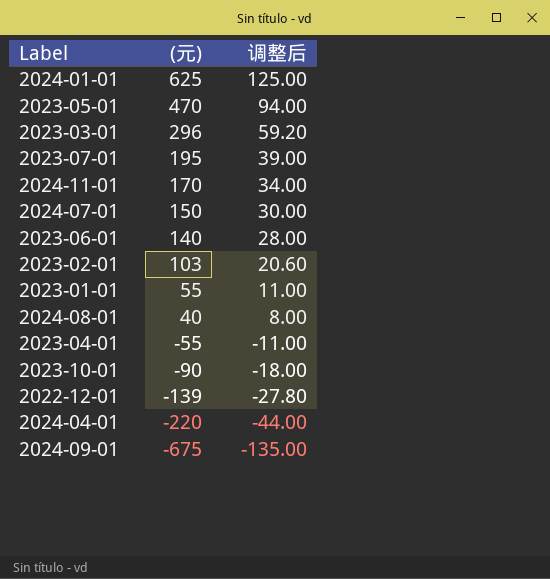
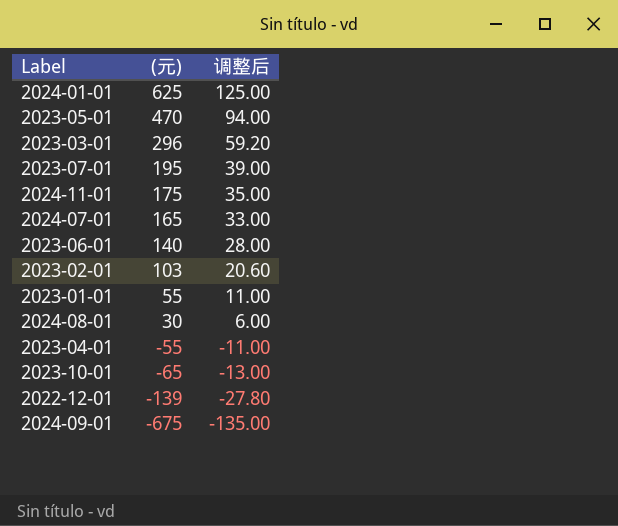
row 2024-04-01: -220 | -44.00 -> none
2024-11-01 | (元): 170 -> 175
2024-11-01 | 调整后: 34.00 -> 35.00
2024-07-01 | (元): 150 -> 165
2024-07-01 | 调整后: 30.00 -> 33.00
2024-08-01 | (元): 40 -> 30
2024-08-01 | 调整后: 8.00 -> 6.00
2023-10-01 | (元): -90 -> -65
2023-10-01 | 调整后: -18.00 -> -13.00

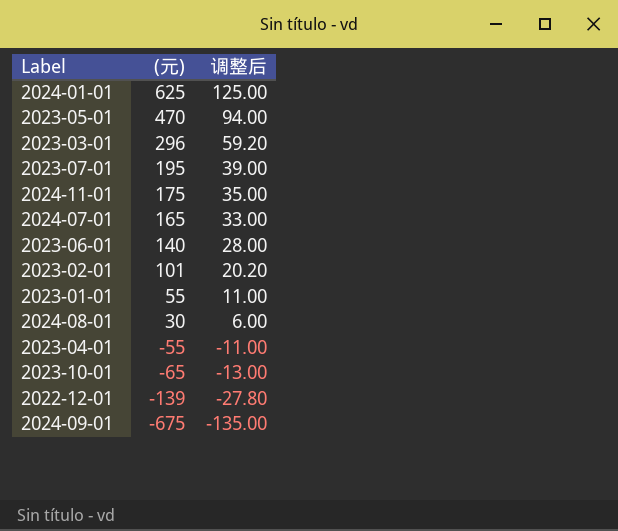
2023-02-01 | (元): 103 -> 101
2023-02-01 | 调整后: 20.60 -> 20.20

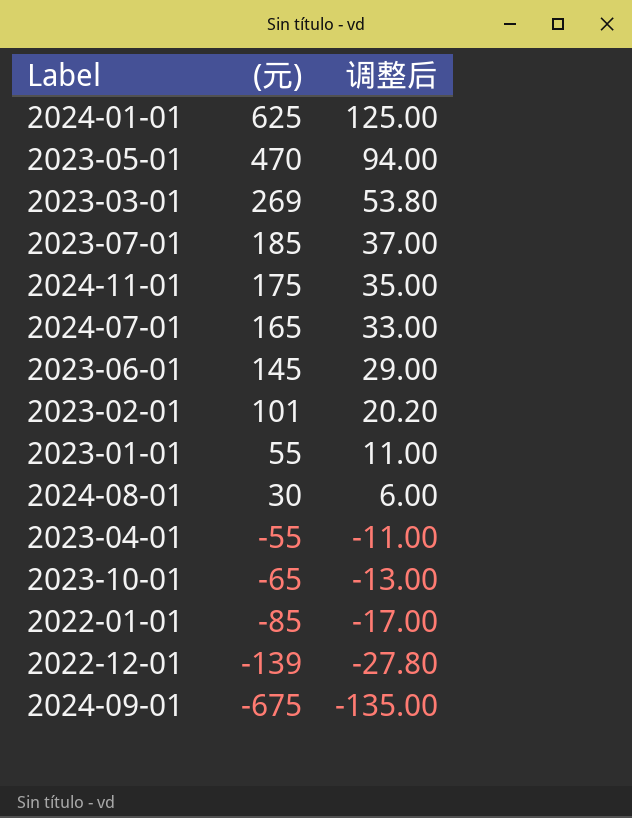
2023-03-01 | (元): 296 -> 269
2023-03-01 | 调整后: 59.20 -> 53.80
2023-07-01 | (元): 195 -> 185
2023-07-01 | 调整后: 39.00 -> 37.00
2023-06-01 | (元): 140 -> 145
2023-06-01 | 调整后: 28.00 -> 29.00
row 2022-01-01: none -> -85 | -17.00

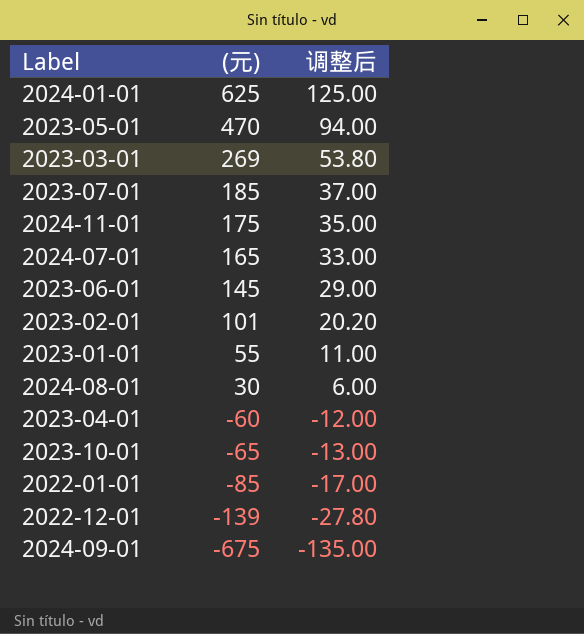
2023-04-01 | (元): -55 -> -60
2023-04-01 | 调整后: -11.00 -> -12.00

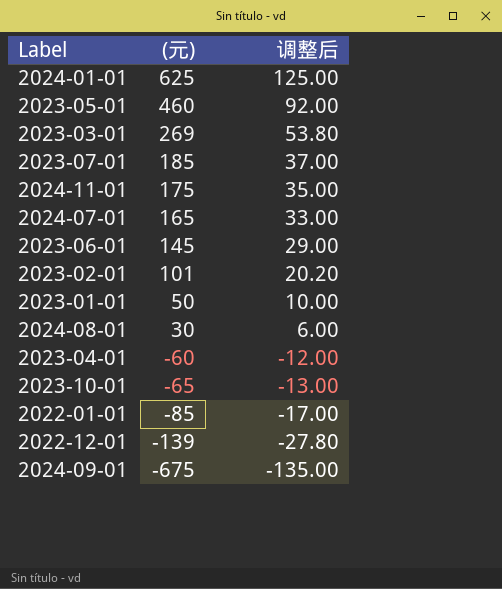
2023-05-01 | (元): 470 -> 460
2023-05-01 | 调整后: 94.00 -> 92.00
2023-01-01 | (元): 55 -> 50
2023-01-01 | 调整后: 11.00 -> 10.00

